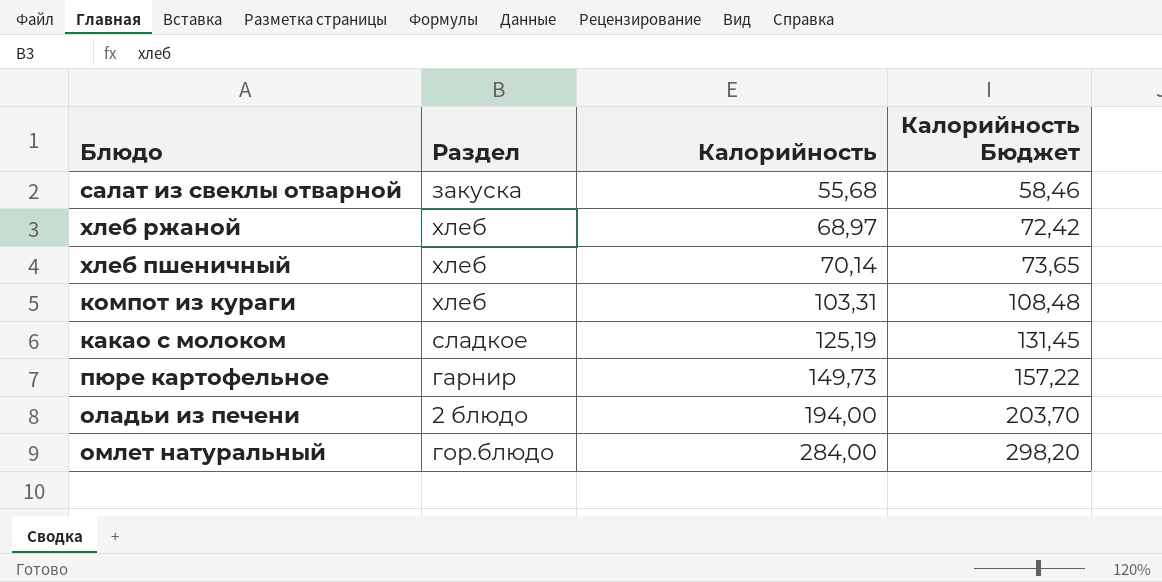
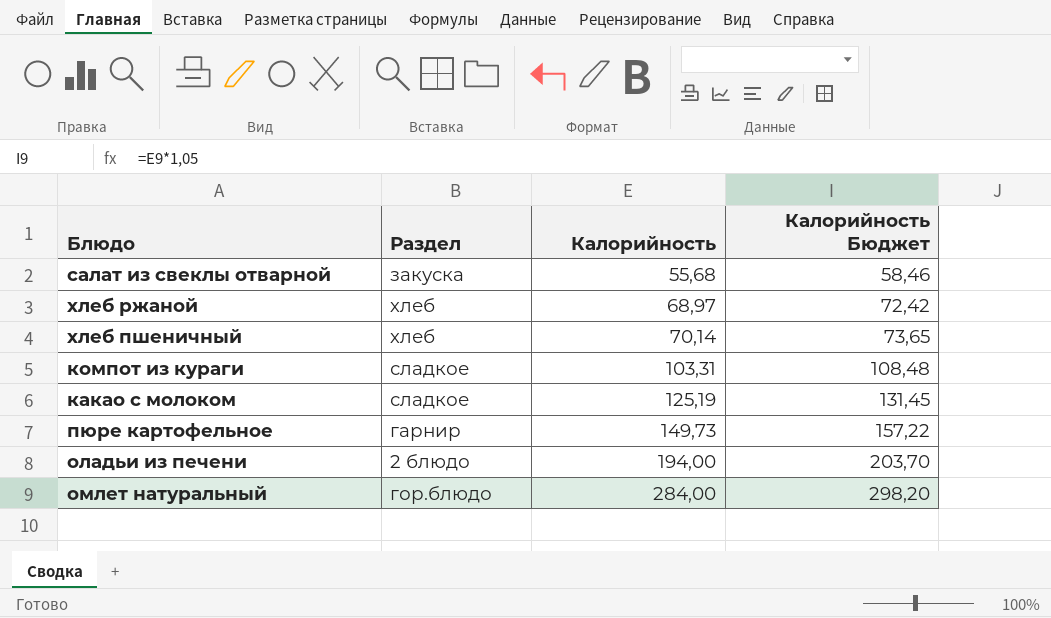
компот из кураги | Раздел: хлеб -> сладкое

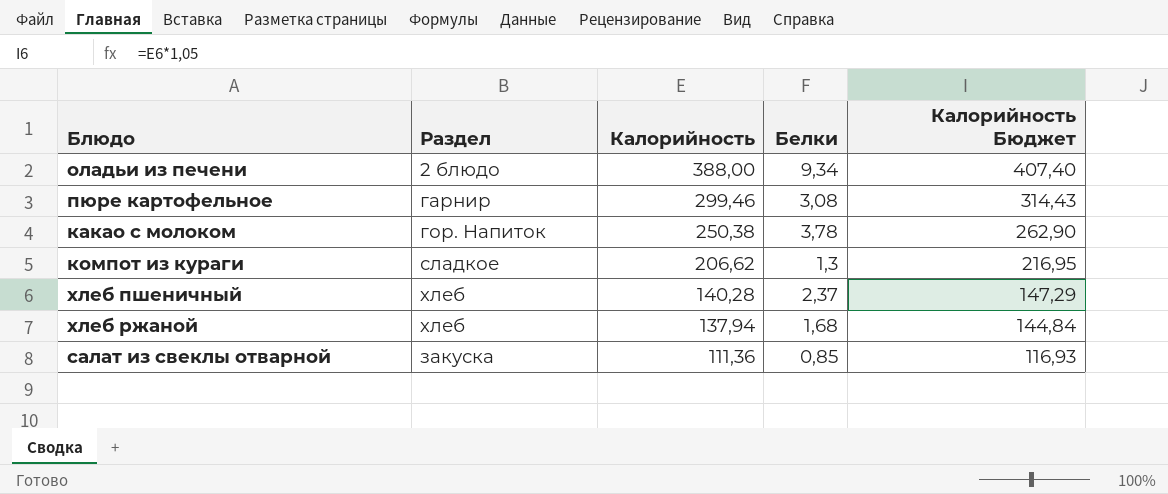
row order: Калорийность ascending -> Калорийность descending
column Белки | position: none -> 4
row омлет натуральный: гор.блюдо | 284,00 | 298,20 -> none
оладьи из печени | Калорийность: 194,00 -> 388,00
оладьи из печени | Калорийность Бюджет: 203,70 -> 407,40
пюре картофельное | Калорийность: 149,73 -> 299,46
пюре картофельное | Калорийность Бюджет: 157,22 -> 314,43
какао с молоком | Раздел: сладкое -> гор. Напиток
какао с молоком | Калорийность: 125,19 -> 250,38
какао с молоком | Калорийность Бюджет: 131,45 -> 262,90
компот из кураги | Калорийность: 103,31 -> 206,62
компот из кураги | Калорийность Бюджет: 108,48 -> 216,95
хлеб пшеничный | Калорийность: 70,14 -> 140,28
хлеб пшеничный | Калорийность Бюджет: 73,65 -> 147,29
хлеб ржаной | Калорийность: 68,97 -> 137,94
хлеб ржаной | Калорийность Бюджет: 72,42 -> 144,84
салат из свеклы отварной | Калорийность: 55,68 -> 111,36
салат из свеклы отварной | Калорийность Бюджет: 58,46 -> 116,93

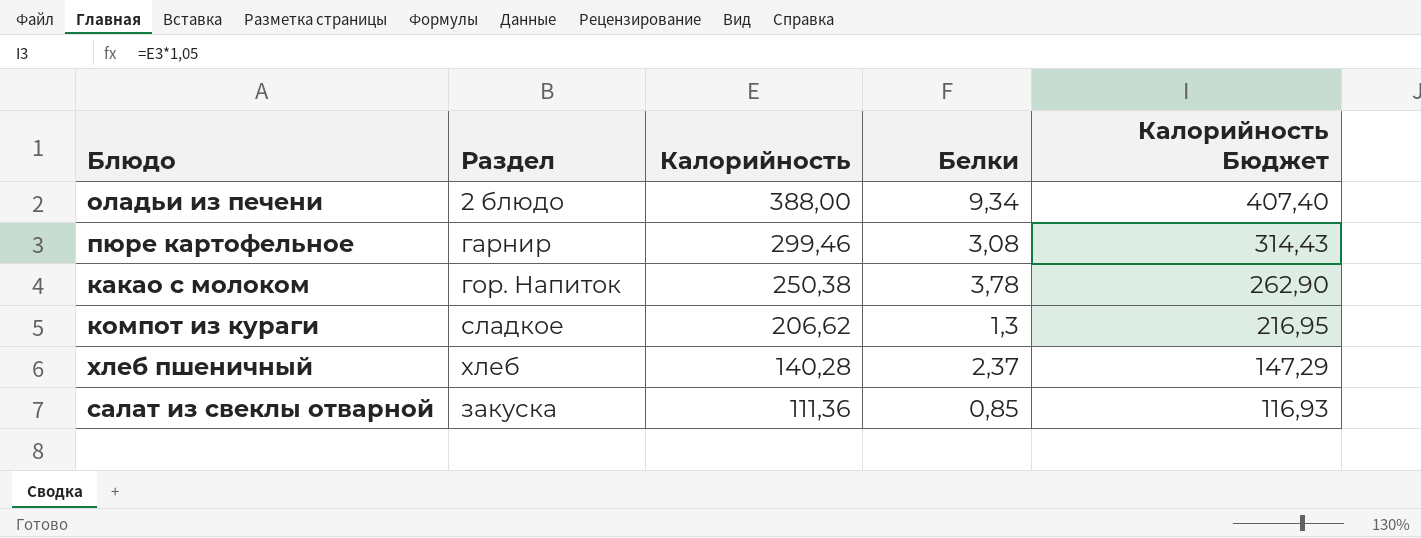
row хлеб ржаной: хлеб | 137,94 | 1,68 | 144,84 -> none

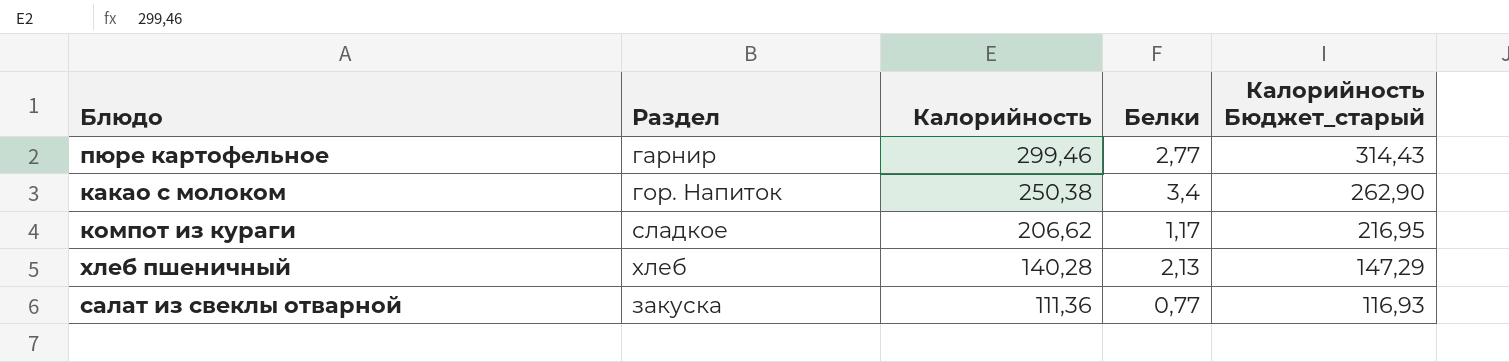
column name: Калорийность Бюджет -> Калорийность Бюджет_старый
row оладьи из печени: 2 блюдо | 388,00 | 9,34 | 407,40 -> none
пюре картофельное | Белки: 3,08 -> 2,77
какао с молоком | Белки: 3,78 -> 3,4
компот из кураги | Белки: 1,3 -> 1,17
хлеб пшеничный | Белки: 2,37 -> 2,13
салат из свеклы отварной | Белки: 0,85 -> 0,77

